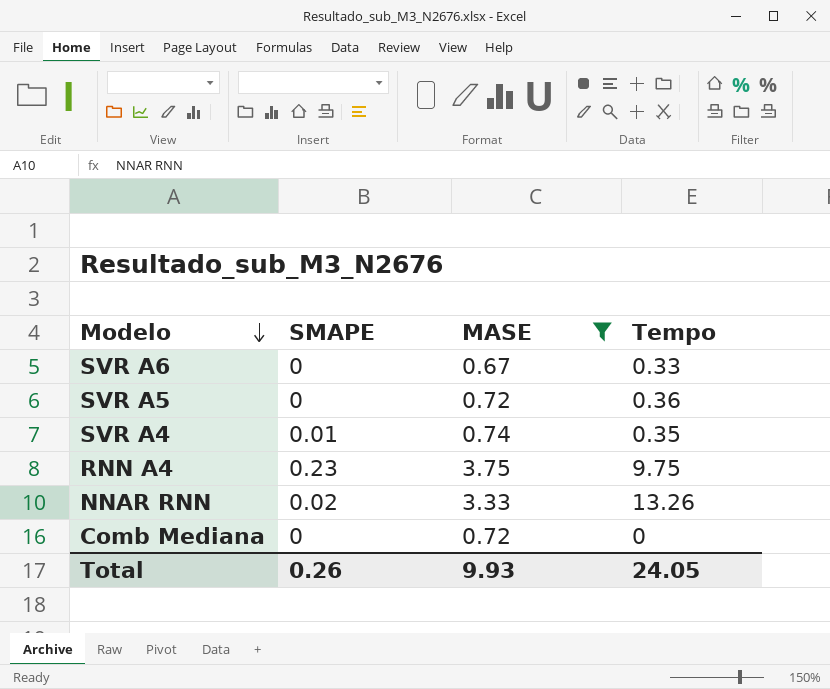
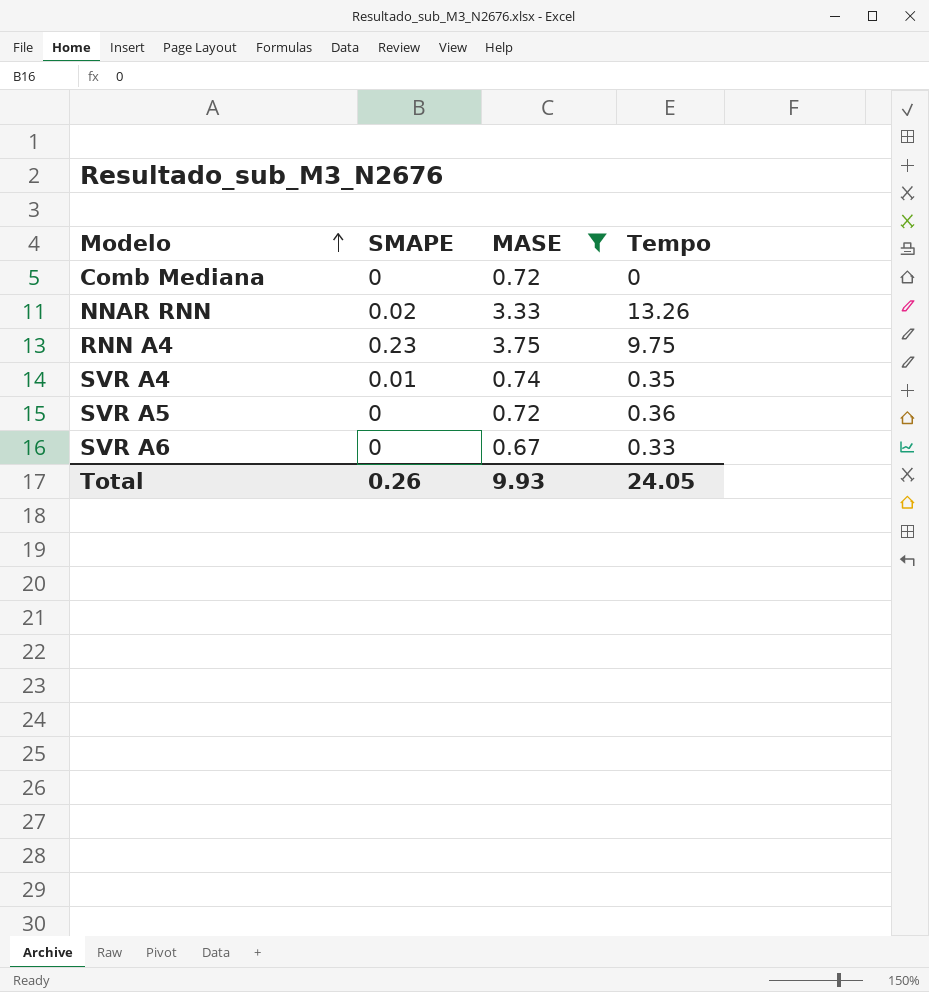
row order: Modelo descending -> Modelo ascending

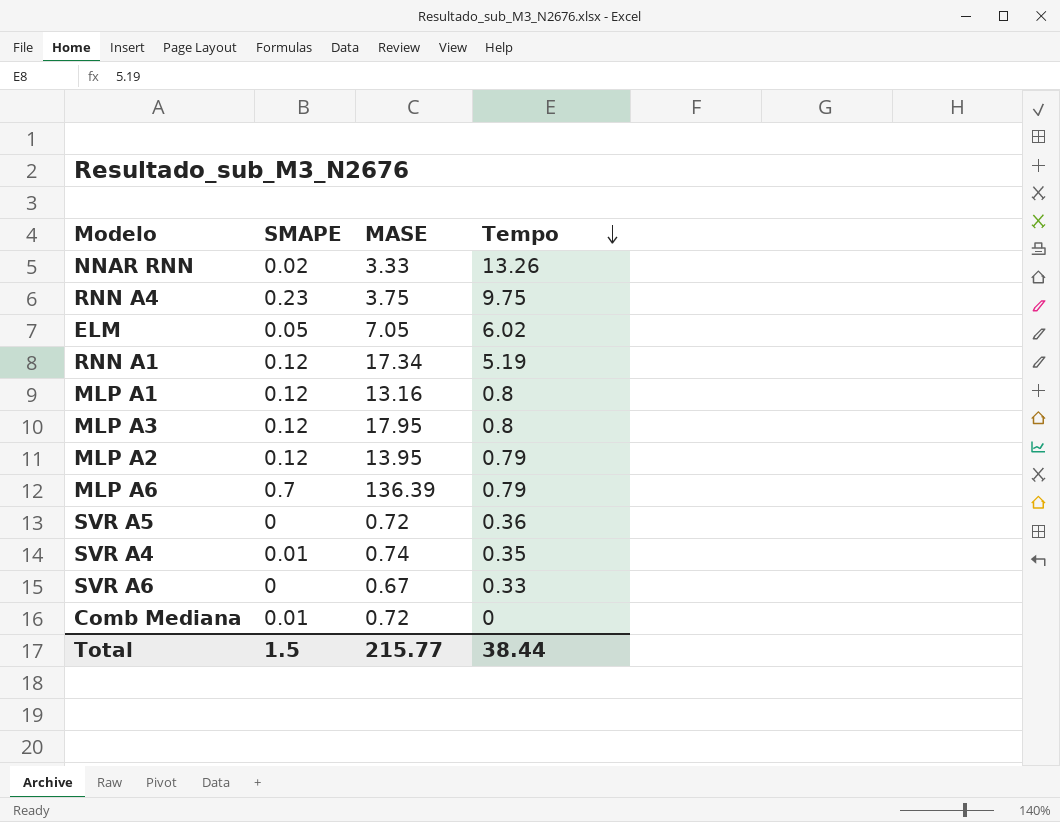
filter: MASE <= 3.75 -> none
row order: Modelo ascending -> Tempo descending
Comb Mediana | SMAPE: 0 -> 0.01
Total | SMAPE: 0.26 -> 1.5
Total | MASE: 9.93 -> 215.77
Total | Tempo: 24.05 -> 38.44

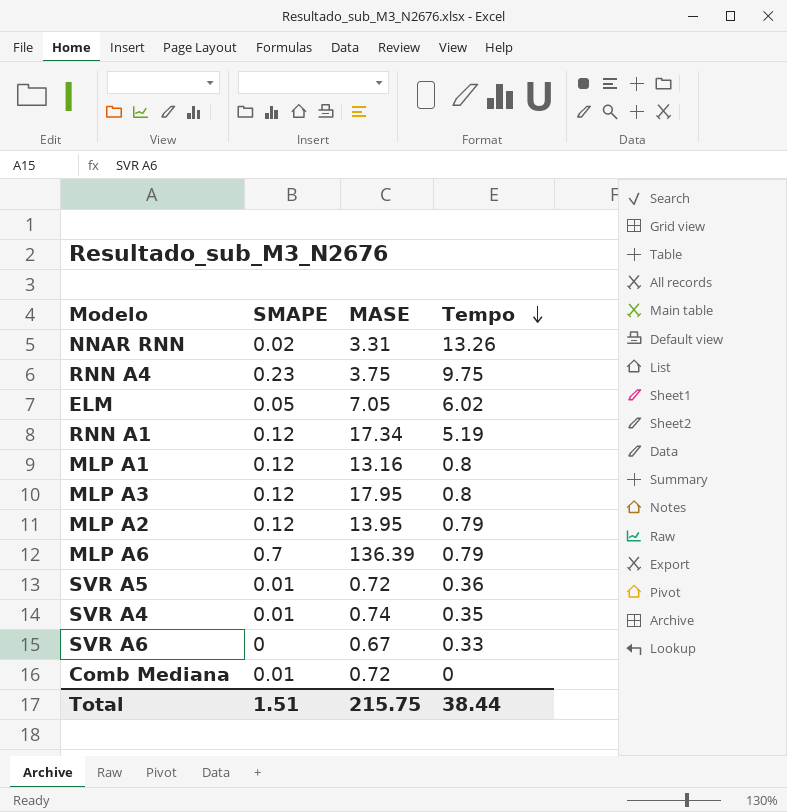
NNAR RNN | MASE: 3.33 -> 3.31
SVR A5 | SMAPE: 0 -> 0.01
Total | SMAPE: 1.5 -> 1.51
Total | MASE: 215.77 -> 215.75

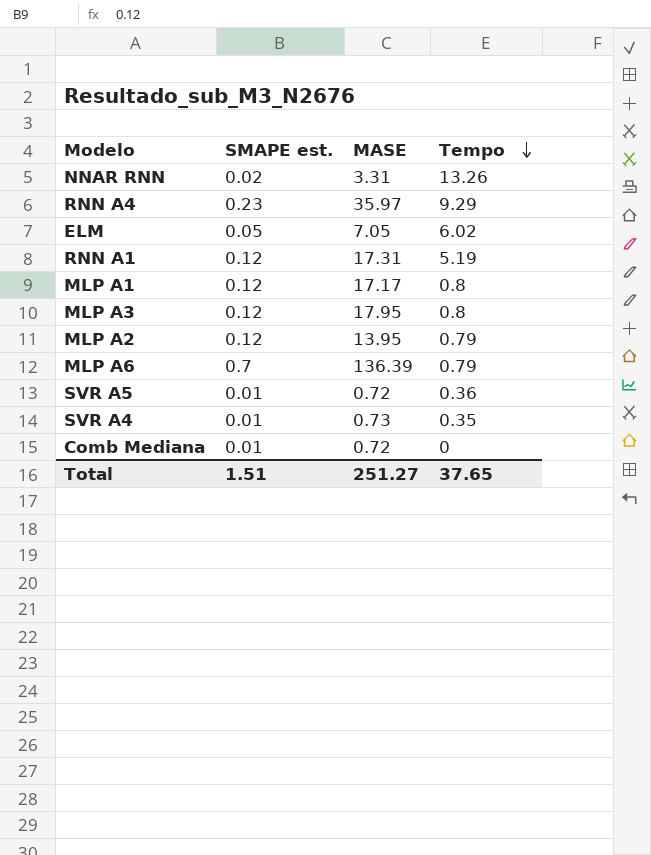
column name: SMAPE -> SMAPE est.
row SVR A6: 0 | 0.67 | 0.33 -> none
RNN A4 | MASE: 3.75 -> 35.97
RNN A4 | Tempo: 9.75 -> 9.29
RNN A1 | MASE: 17.34 -> 17.31
MLP A1 | MASE: 13.16 -> 17.17
SVR A4 | MASE: 0.74 -> 0.73
Total | MASE: 215.75 -> 251.27
Total | Tempo: 38.44 -> 37.65

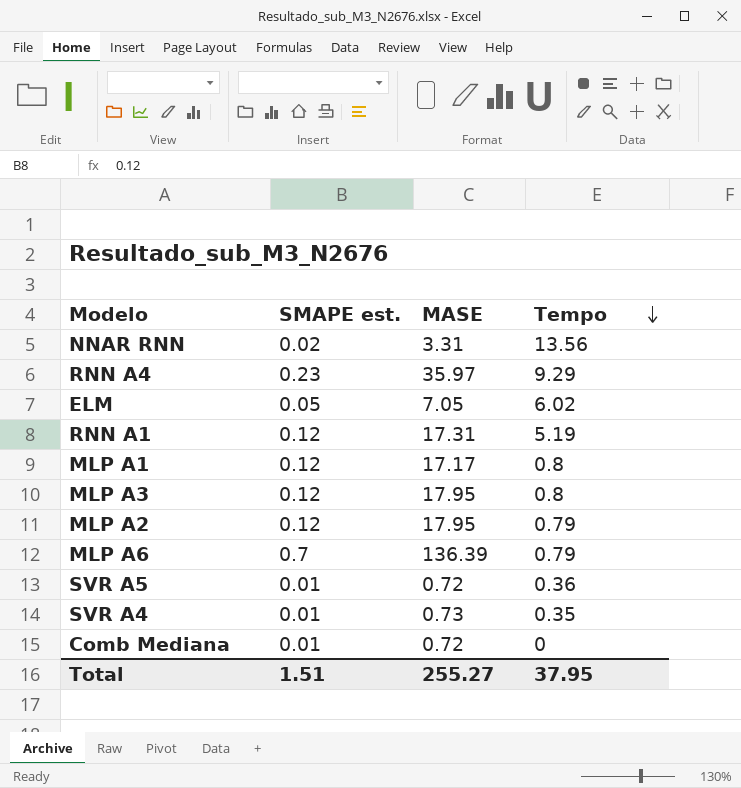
NNAR RNN | Tempo: 13.26 -> 13.56
MLP A2 | MASE: 13.95 -> 17.95
Total | MASE: 251.27 -> 255.27
Total | Tempo: 37.65 -> 37.95

